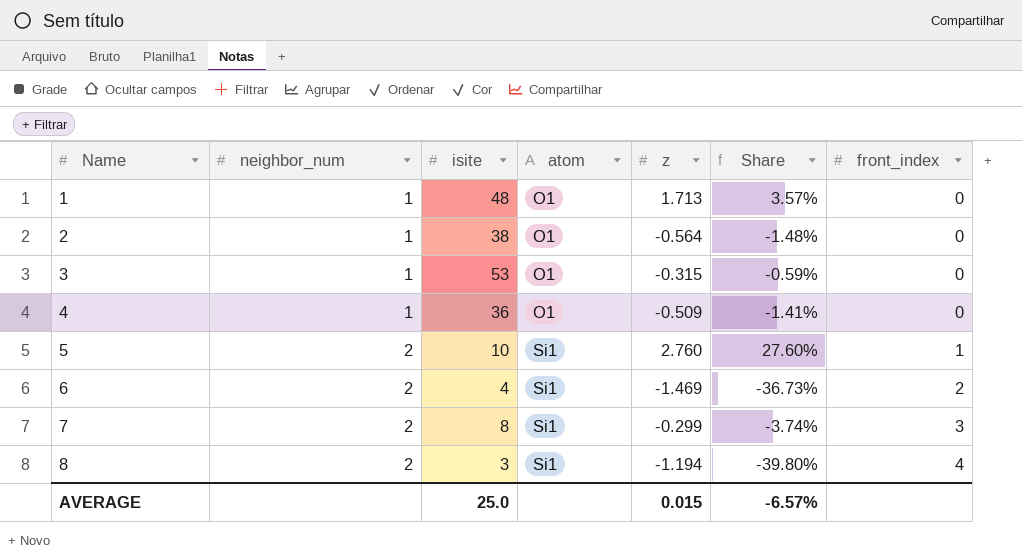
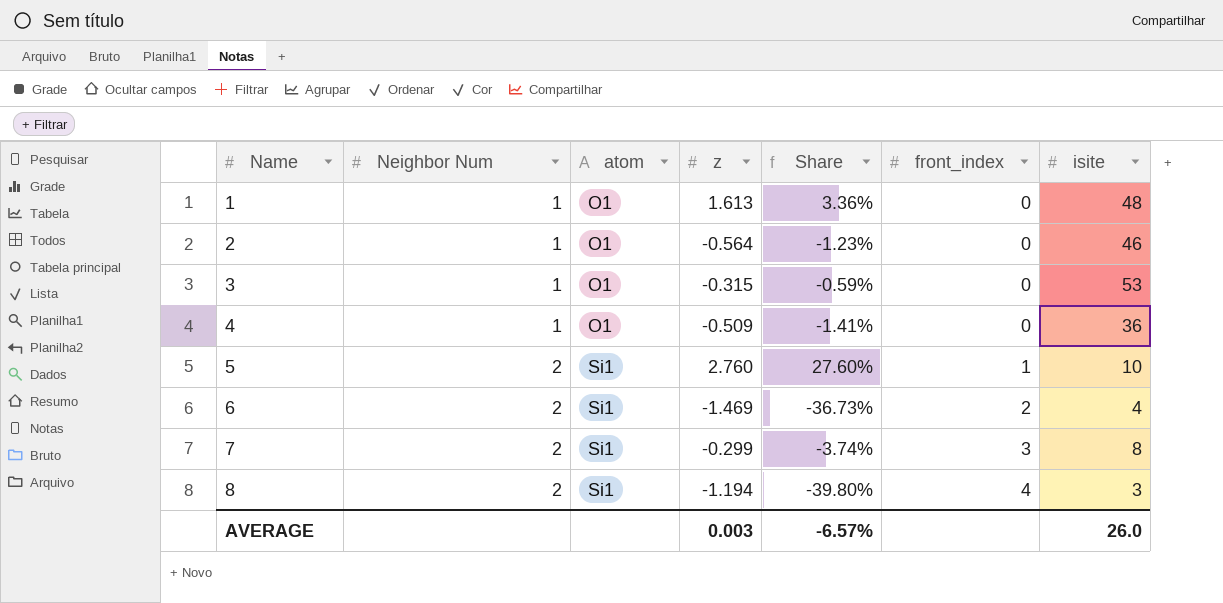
column name: neighbor_num -> Neighbor Num
column isite | position: 3 -> 7
1 | z: 1.713 -> 1.613
1 | Share: 3.57% -> 3.36%
2 | Share: -1.48% -> -1.23%
2 | isite: 38 -> 46
AVERAGE | z: 0.015 -> 0.003
AVERAGE | isite: 25.0 -> 26.0

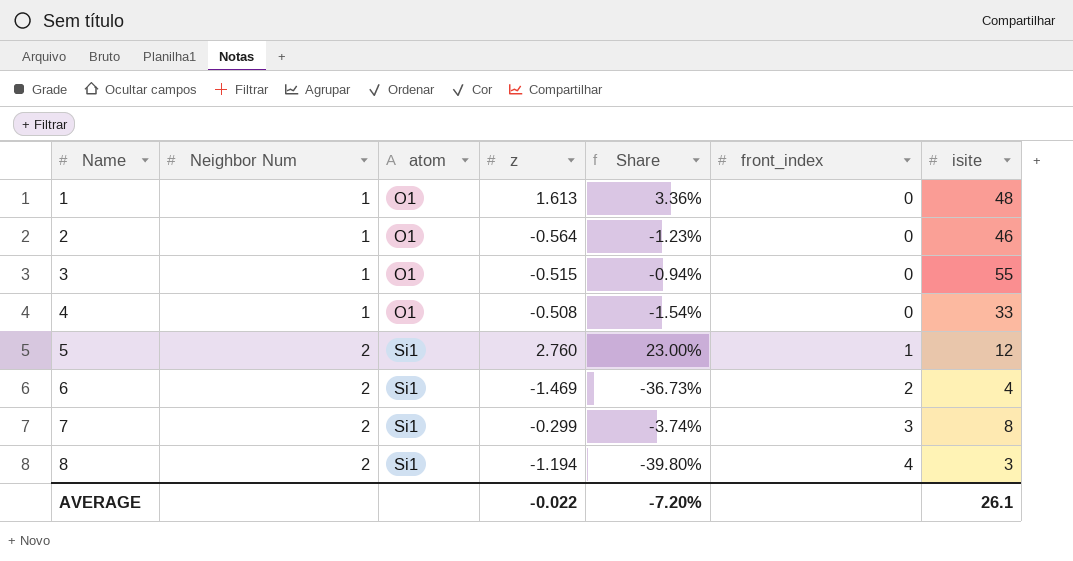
3 | z: -0.315 -> -0.515
3 | Share: -0.59% -> -0.94%
3 | isite: 53 -> 55
4 | z: -0.509 -> -0.508
4 | Share: -1.41% -> -1.54%
4 | isite: 36 -> 33
5 | Share: 27.60% -> 23.00%
5 | isite: 10 -> 12
AVERAGE | z: 0.003 -> -0.022
AVERAGE | Share: -6.57% -> -7.20%
AVERAGE | isite: 26.0 -> 26.1

